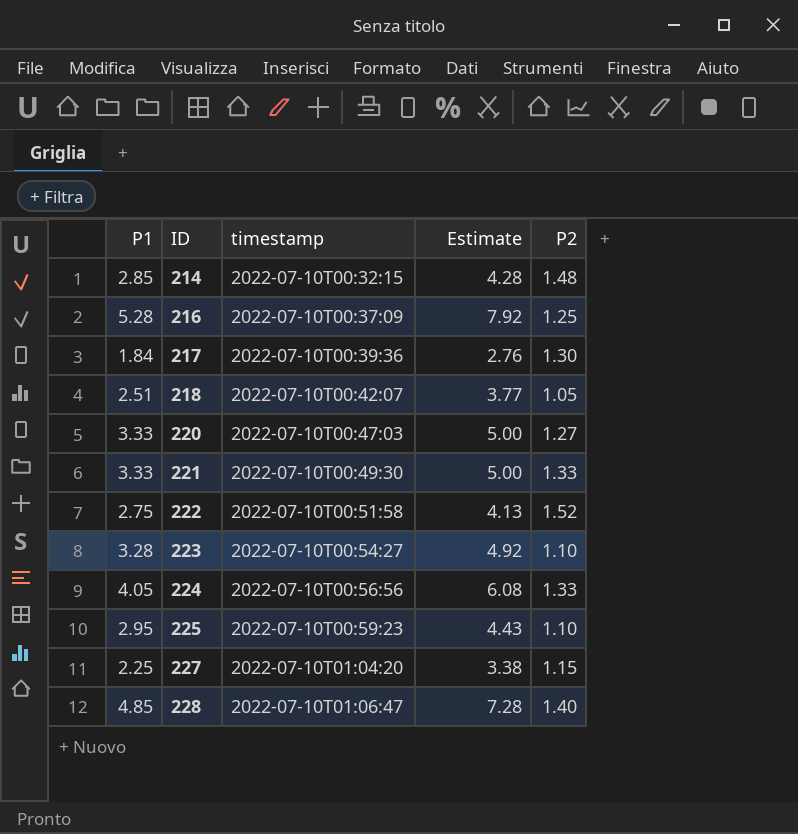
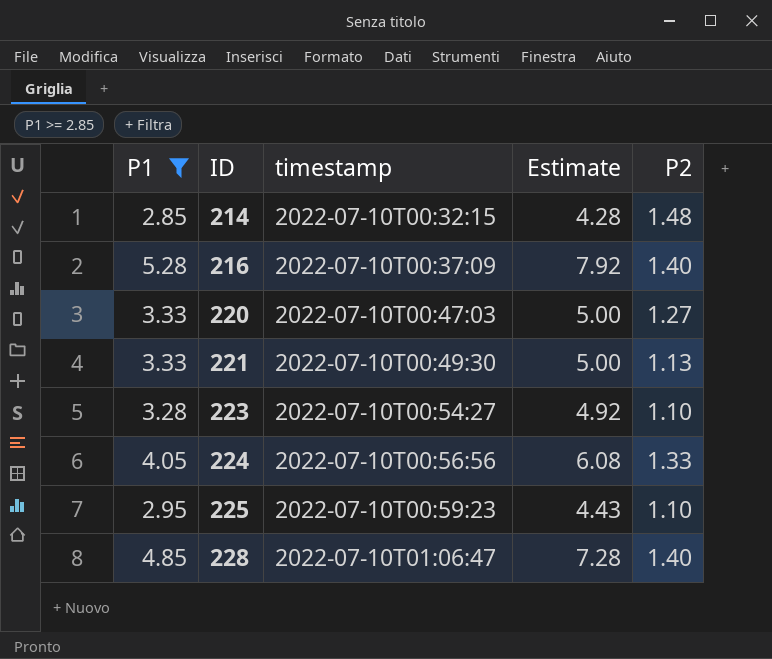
filter: none -> P1 >= 2.85
216 | P2: 1.25 -> 1.40
221 | P2: 1.33 -> 1.13

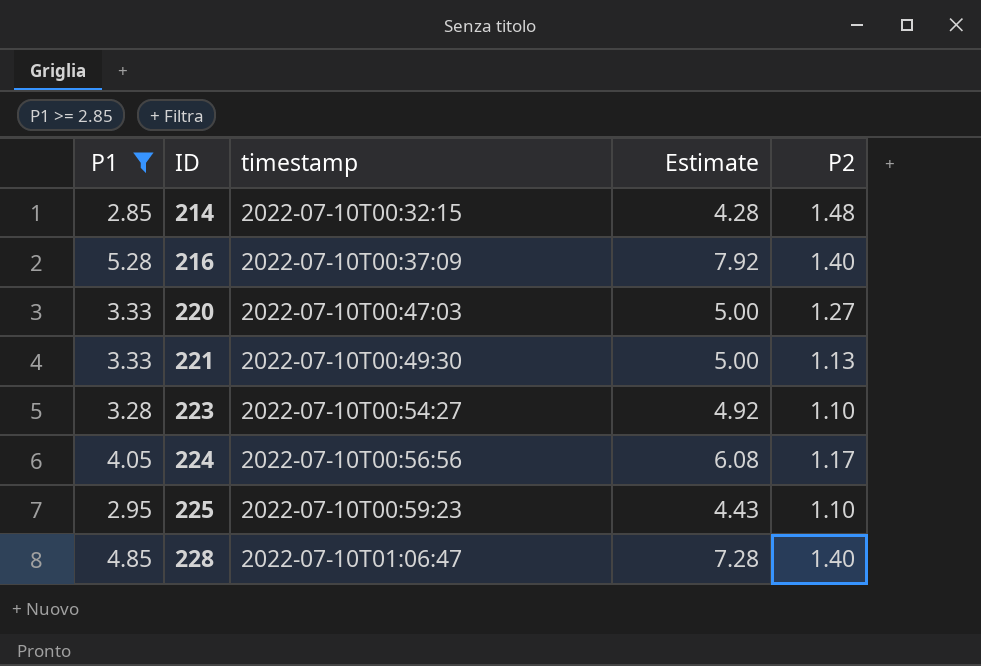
224 | P2: 1.33 -> 1.17

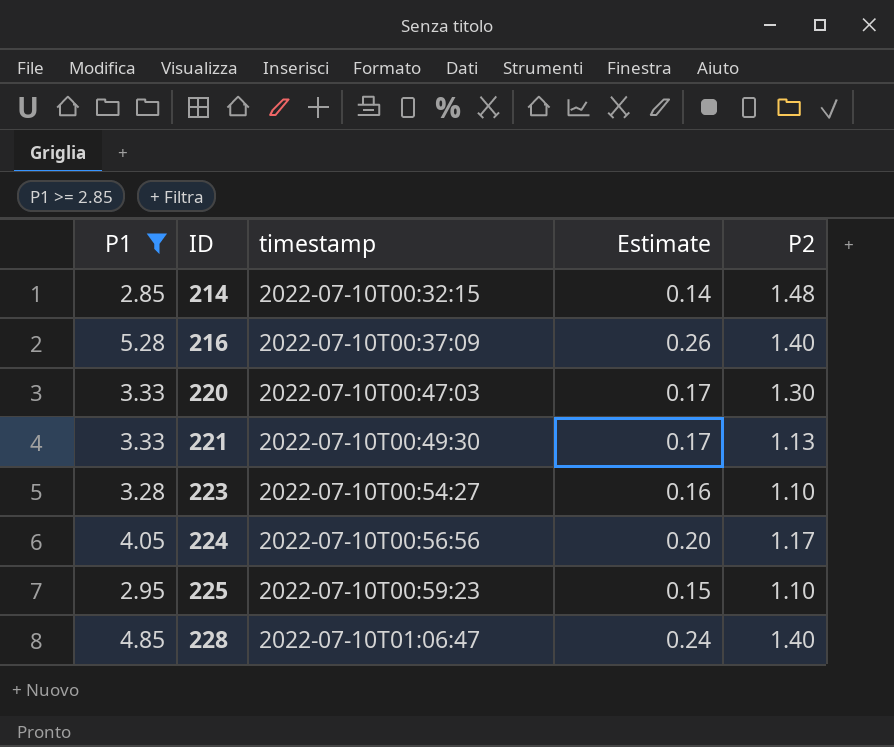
column Estimate | formula: [P1] * 1.5 -> [P1] * 0.05
220 | P2: 1.27 -> 1.30

